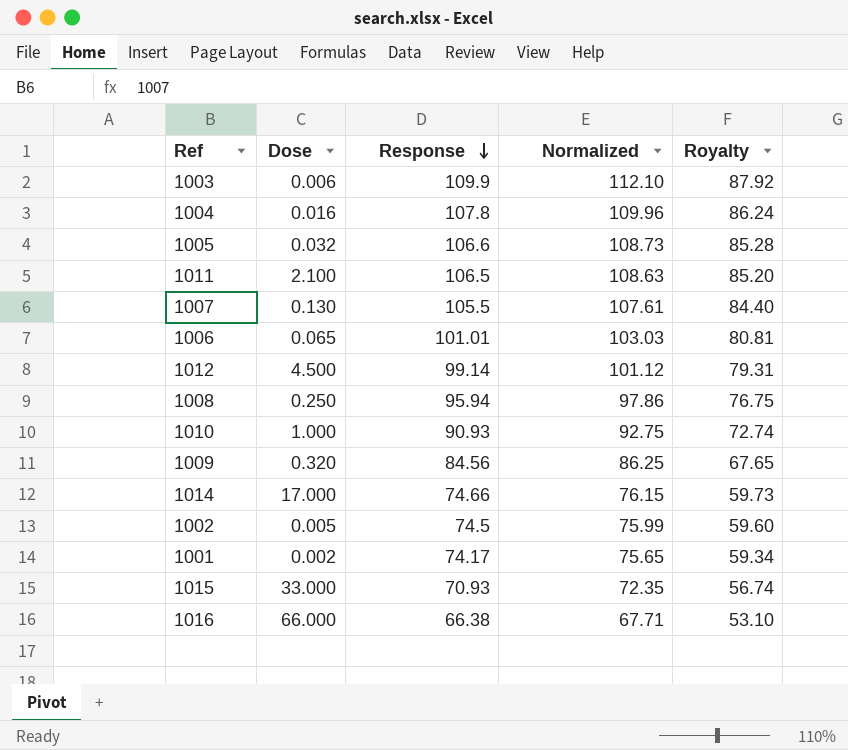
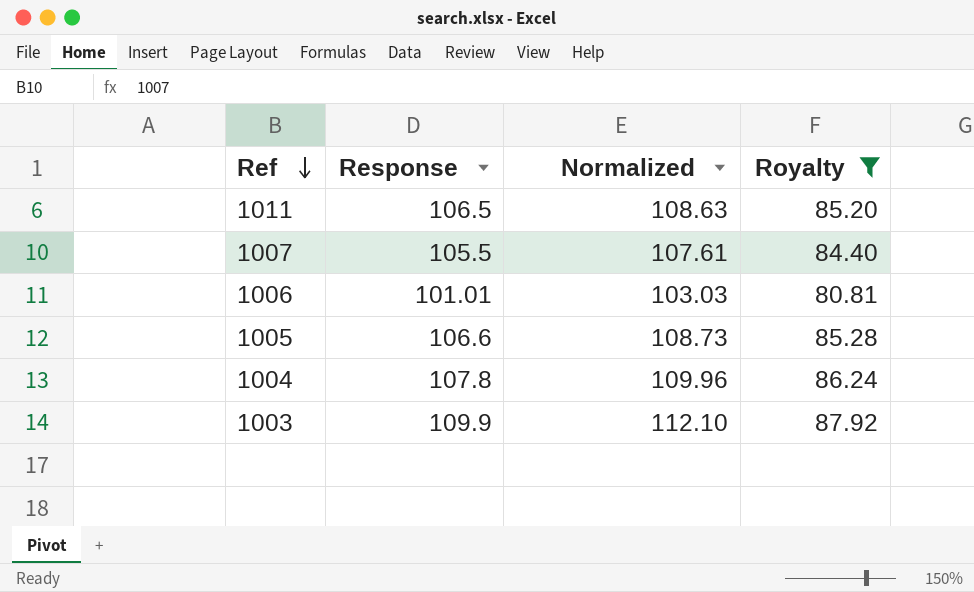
filter: none -> Royalty >= 80.81
row order: Response descending -> Ref descending
column Dose | position: 2 -> none

